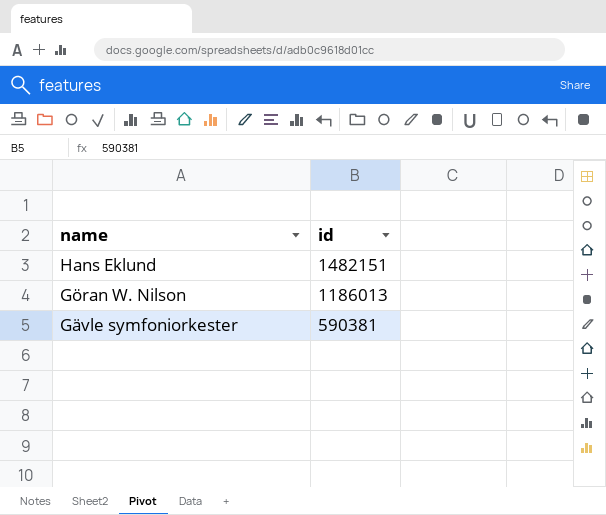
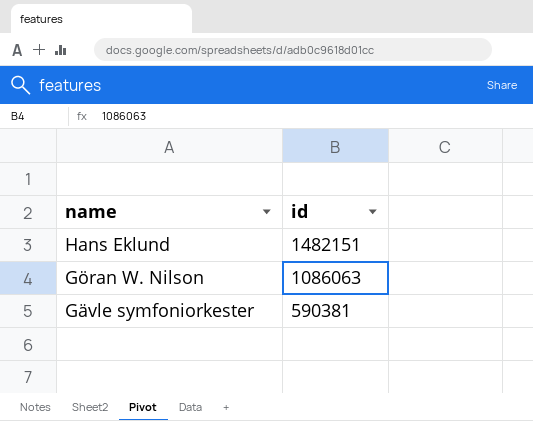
Göran W. Nilson | id: 1186013 -> 1086063

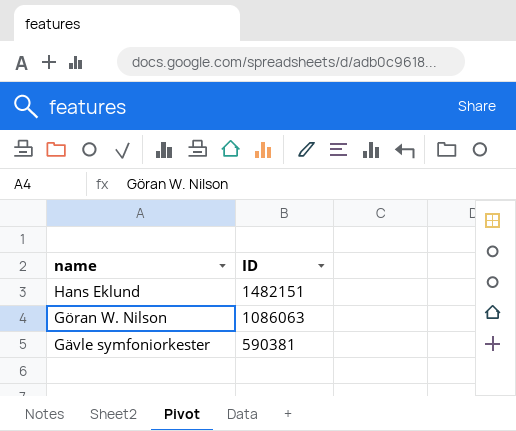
column name: id -> ID

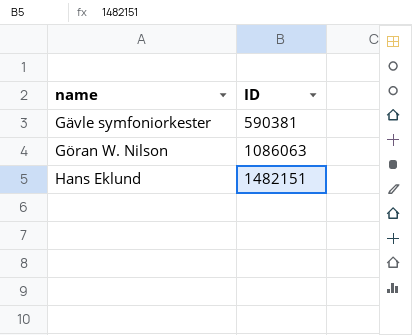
row order: name descending -> name ascending

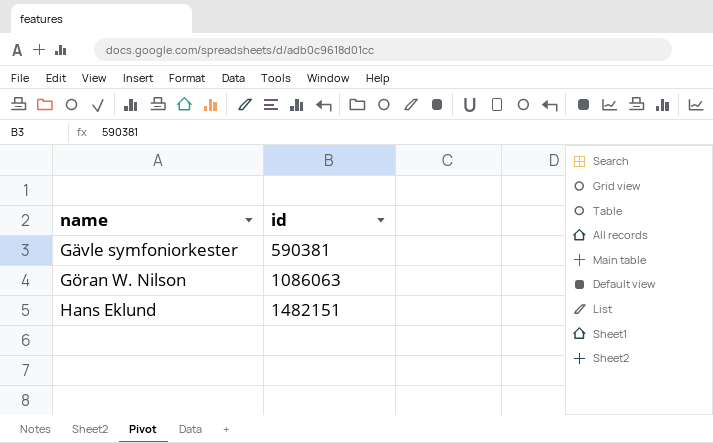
column name: ID -> id

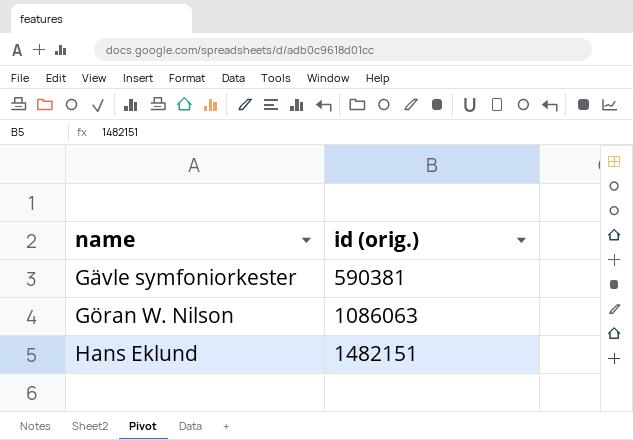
column name: id -> id (orig.)

